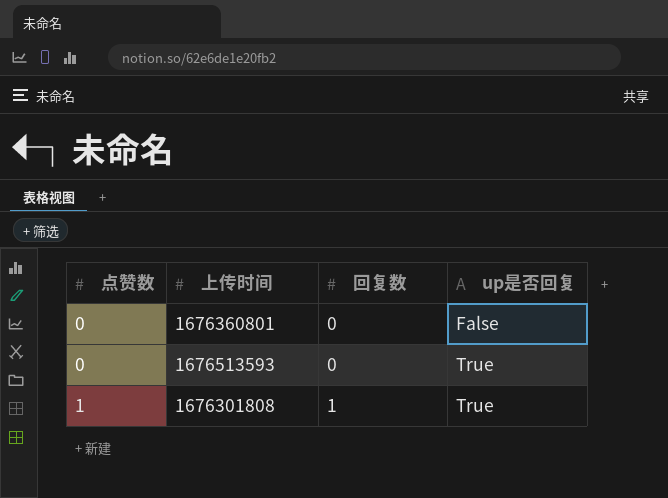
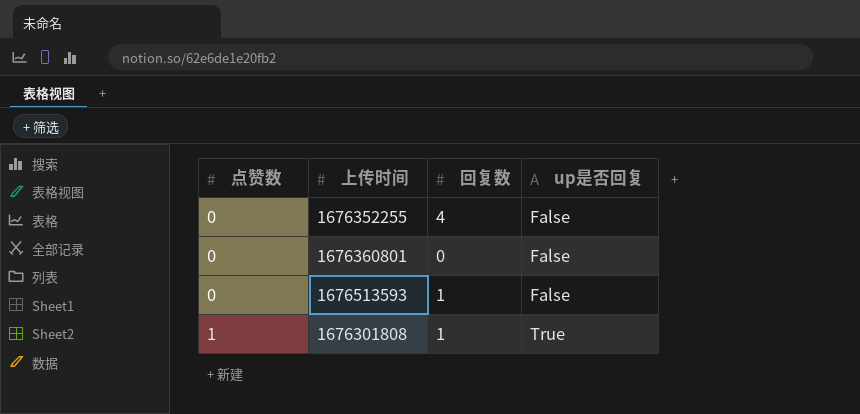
row 1676352255: none -> 0 | 4 | False
1676513593 | 回复数: 0 -> 1
1676513593 | up是否回复: True -> False

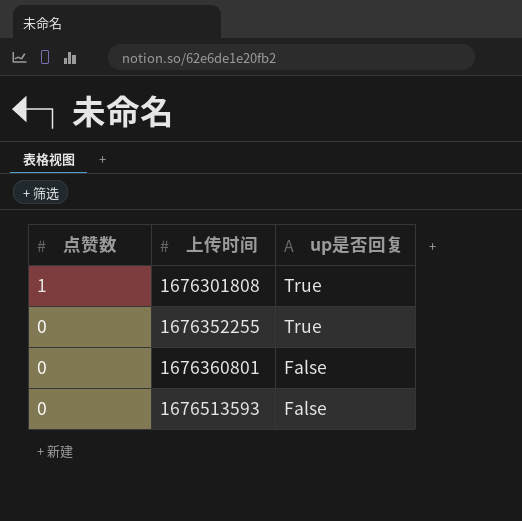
row order: 点赞数 ascending -> 点赞数 descending
column 回复数 | position: 3 -> none
1676352255 | up是否回复: False -> True

